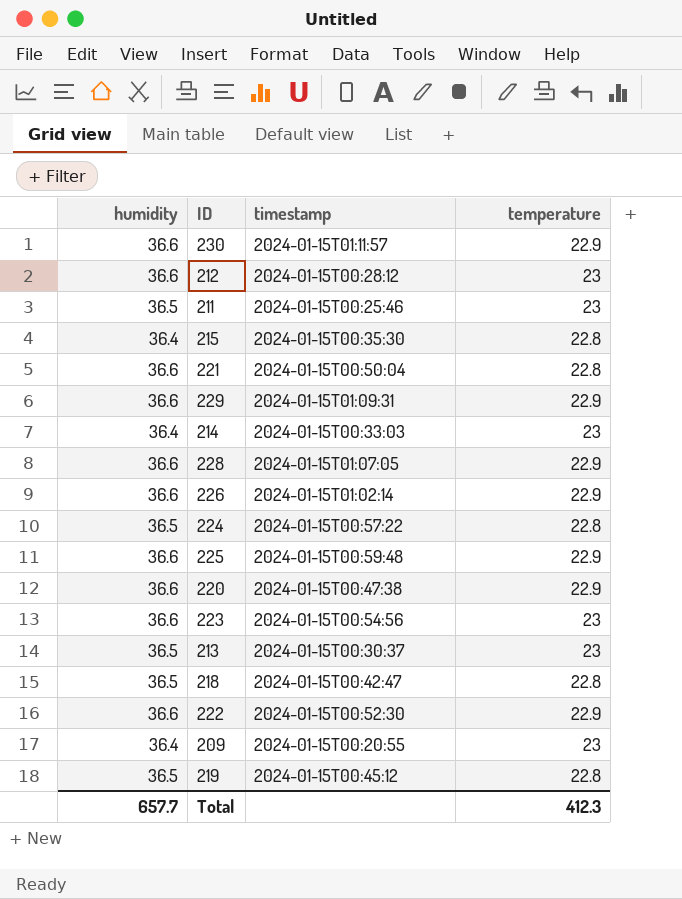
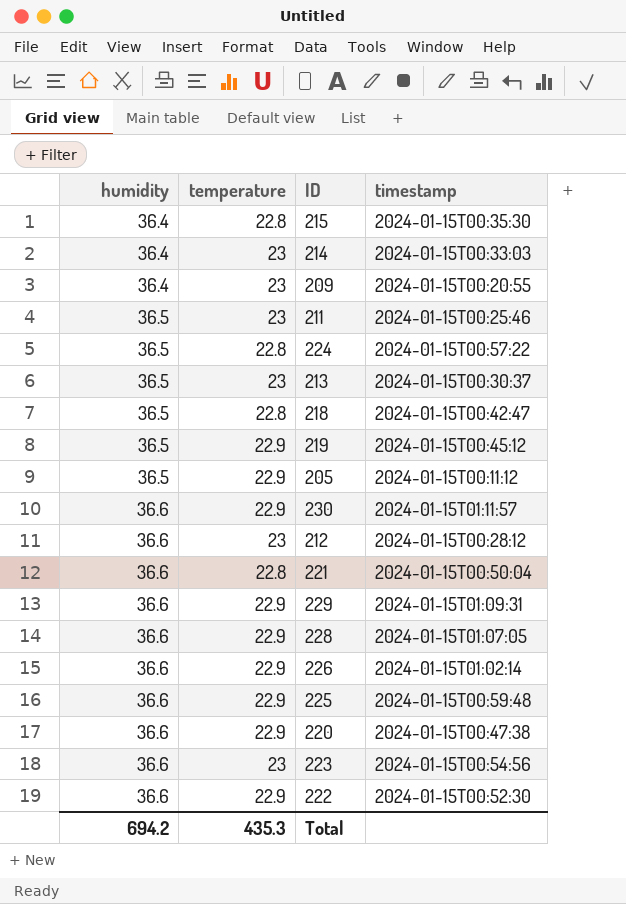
row order: none -> humidity ascending
column temperature | position: 4 -> 2
219 | temperature: 22.8 -> 22.9
row 205: none -> 36.5 | 22.9 | 2024-01-15T00:11:12
Total | humidity: 657.7 -> 694.2
Total | temperature: 412.3 -> 435.3

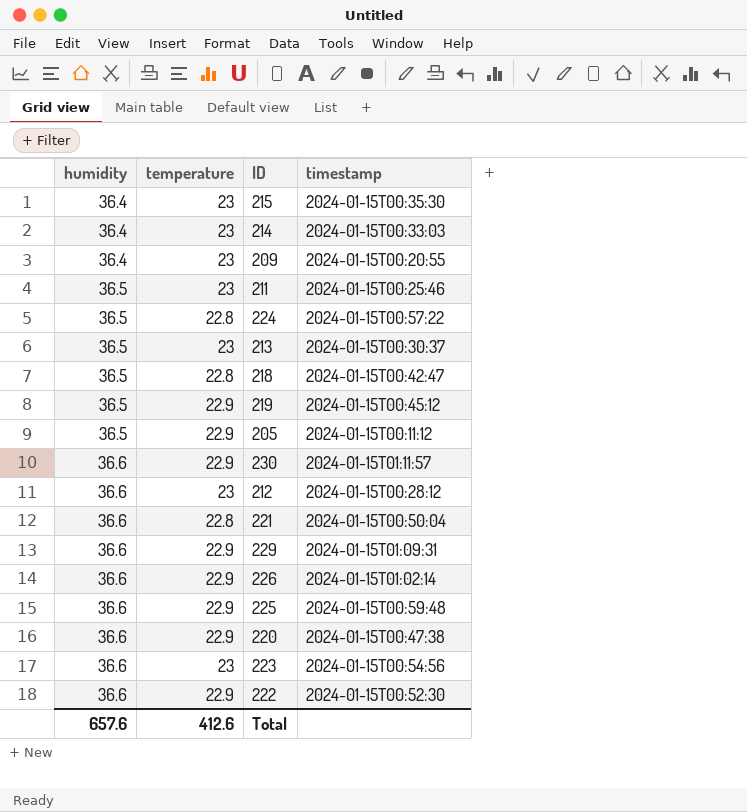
row 228: 36.6 | 22.9 | 2024-01-15T01:07:05 -> none
215 | temperature: 22.8 -> 23
Total | humidity: 694.2 -> 657.6
Total | temperature: 435.3 -> 412.6

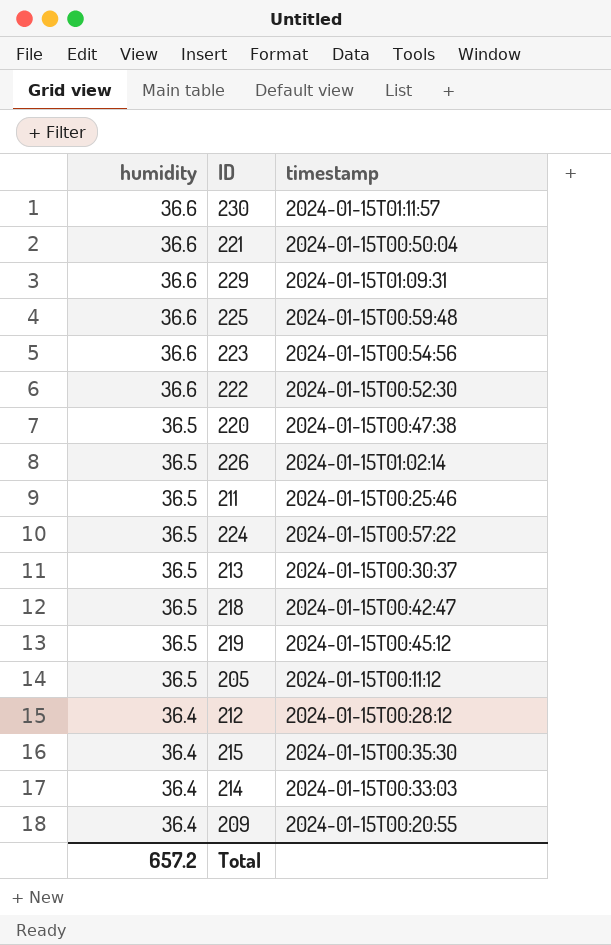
row order: humidity ascending -> humidity descending
column temperature | position: 2 -> none
220 | humidity: 36.6 -> 36.5
226 | humidity: 36.6 -> 36.5
212 | humidity: 36.6 -> 36.4
Total | humidity: 657.6 -> 657.2

